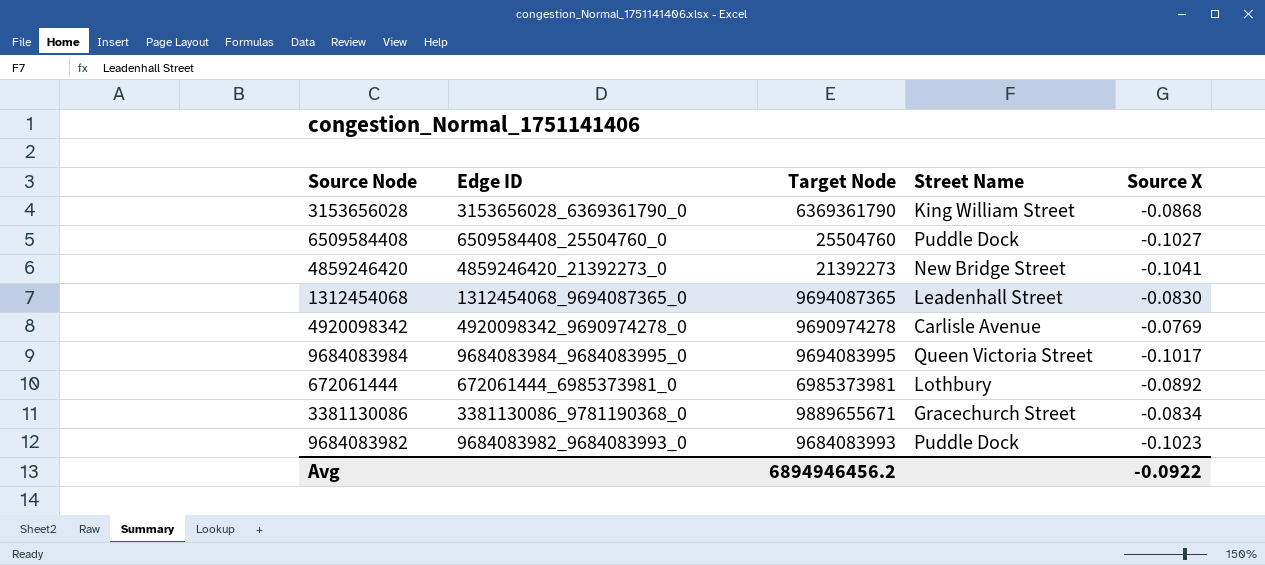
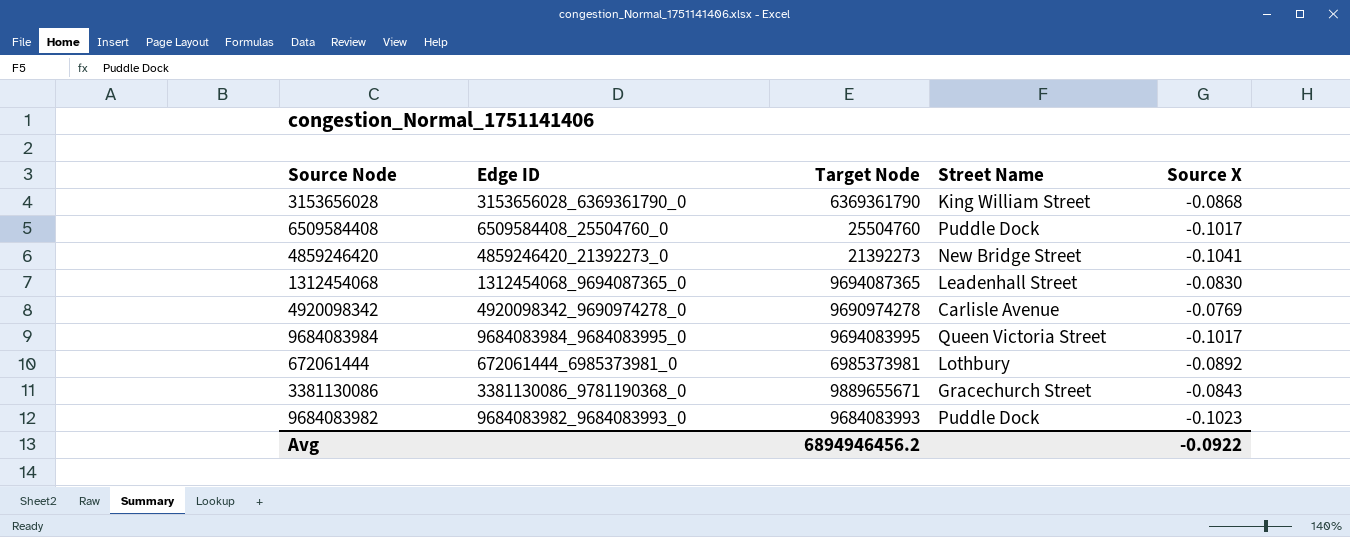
6509584408 | Source X: -0.1027 -> -0.1017
3381130086 | Source X: -0.0834 -> -0.0843

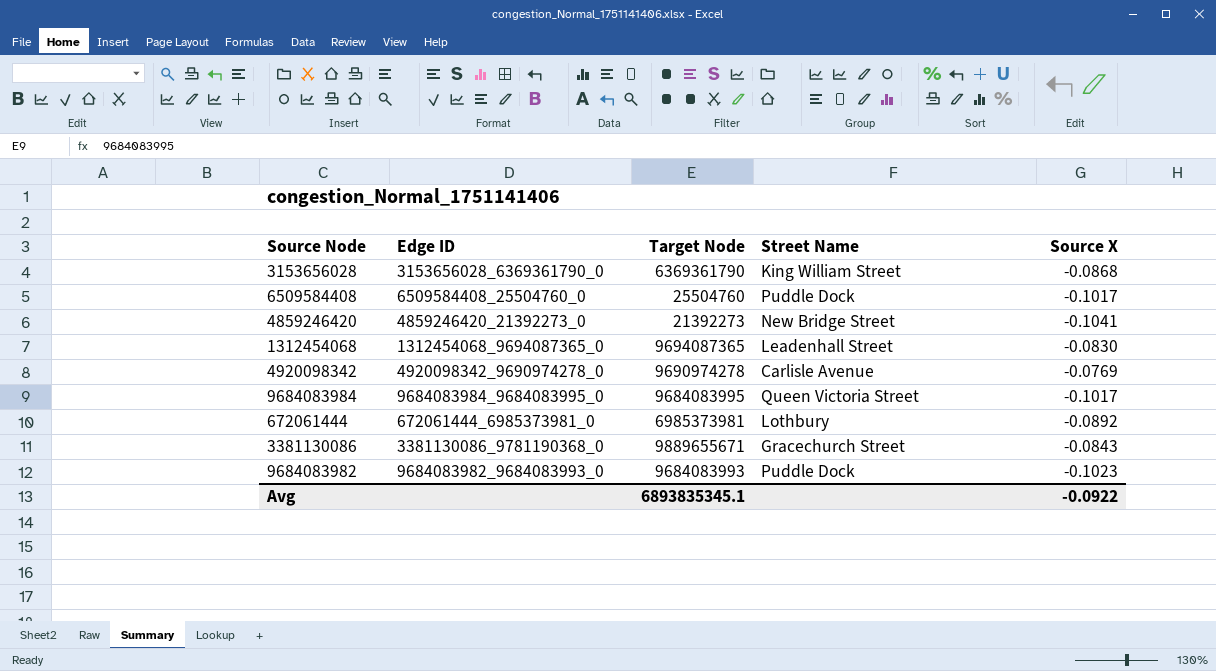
9684083984 | Target Node: 9694083995 -> 9684083995
Avg | Target Node: 6894946456.2 -> 6893835345.1

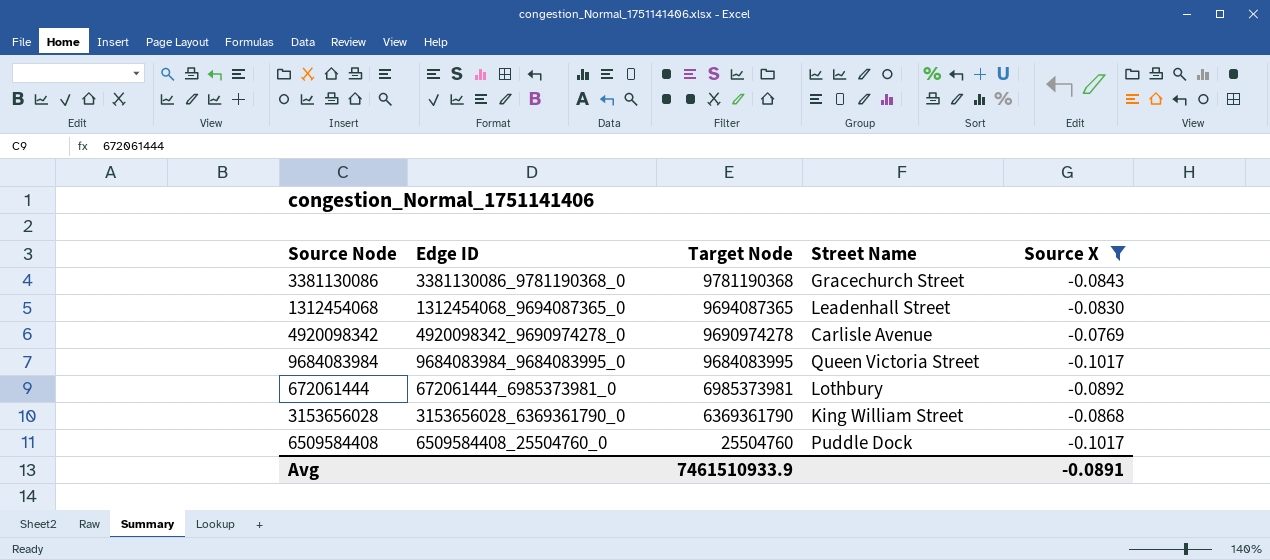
filter: none -> Source X >= -0.1017
row order: none -> Target Node descending
3381130086 | Target Node: 9889655671 -> 9781190368
Avg | Target Node: 6893835345.1 -> 7461510933.9
Avg | Source X: -0.0922 -> -0.0891

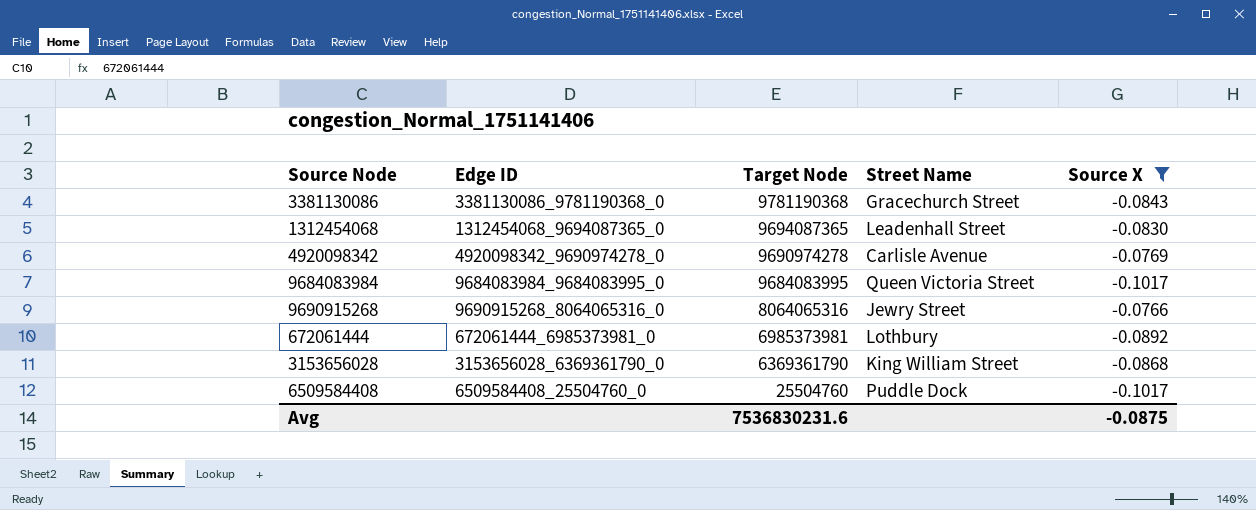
row 9690915268: none -> 9690915268_8064065316_0 | 8064065316 | Jewry Street | -0.0766
Avg | Target Node: 7461510933.9 -> 7536830231.6
Avg | Source X: -0.0891 -> -0.0875

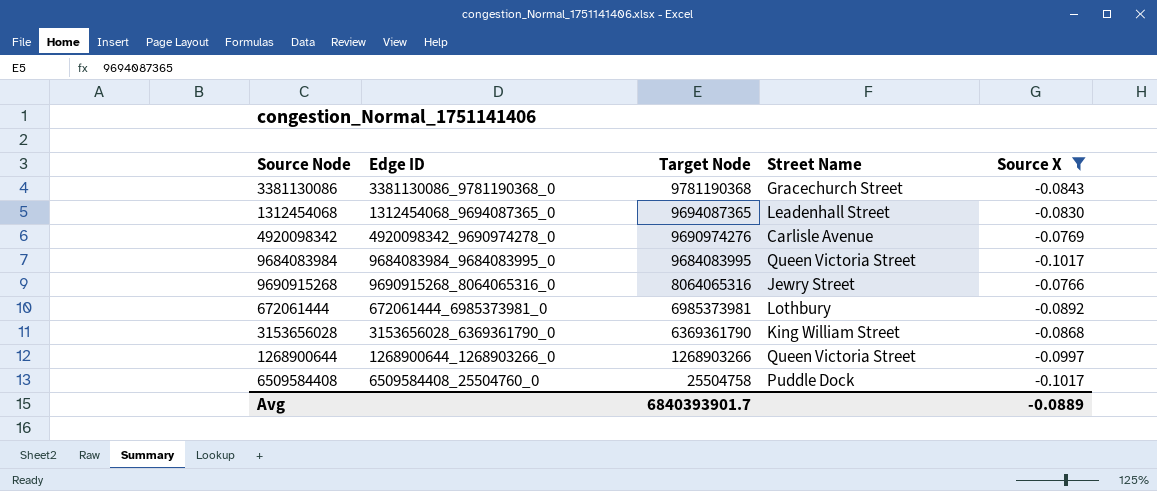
4920098342 | Target Node: 9690974278 -> 9690974276
row 1268900644: none -> 1268900644_1268903266_0 | 1268903266 | Queen Victoria Street | -0.0997
6509584408 | Target Node: 25504760 -> 25504758
Avg | Target Node: 7536830231.6 -> 6840393901.7
Avg | Source X: -0.0875 -> -0.0889

